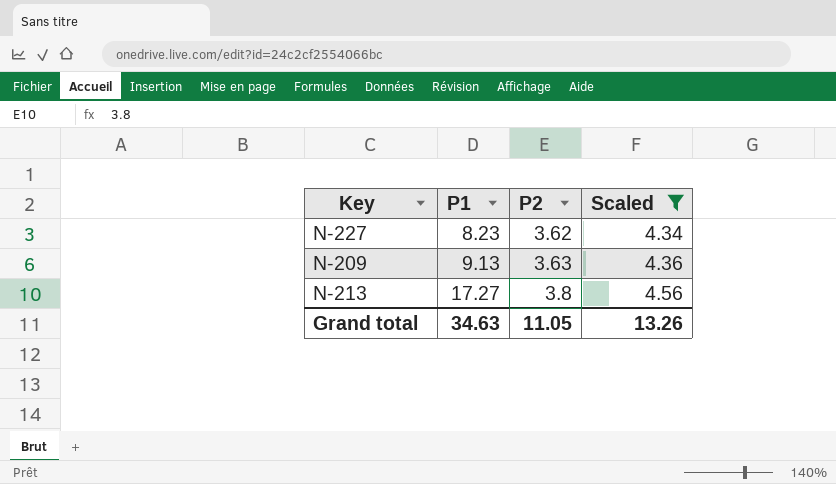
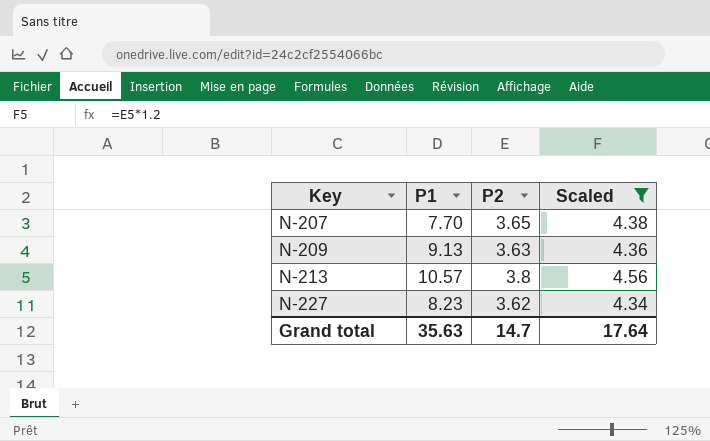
row order: P1 ascending -> Key ascending
row N-207: none -> 7.70 | 3.65 | 4.38
N-213 | P1: 17.27 -> 10.57
Grand total | P1: 34.63 -> 35.63
Grand total | P2: 11.05 -> 14.7
Grand total | Scaled: 13.26 -> 17.64

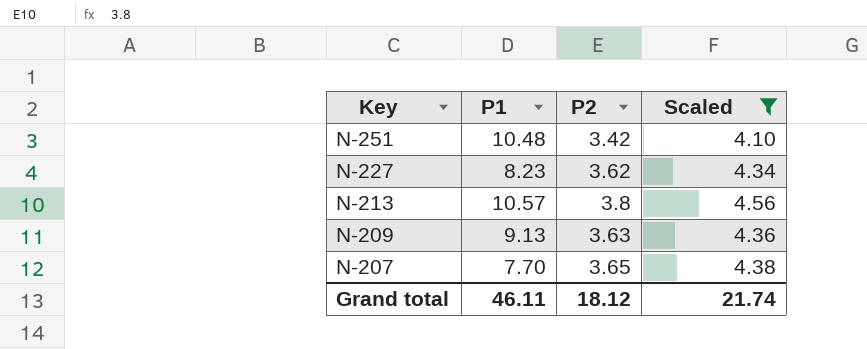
row order: Key ascending -> Key descending
row N-251: none -> 10.48 | 3.42 | 4.10
Grand total | P1: 35.63 -> 46.11
Grand total | P2: 14.7 -> 18.12
Grand total | Scaled: 17.64 -> 21.74

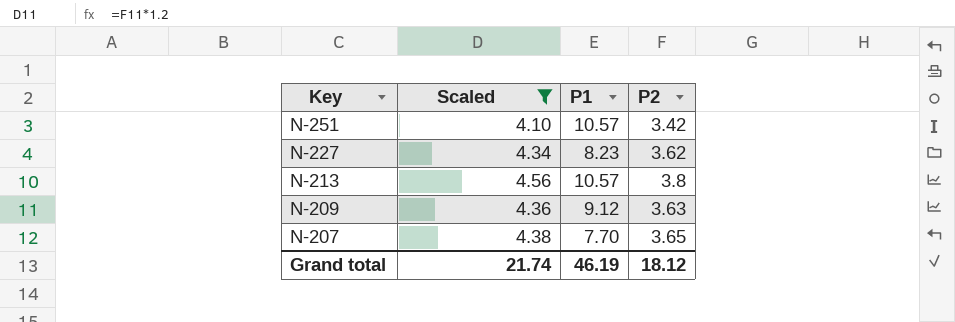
column Scaled | position: 4 -> 2
N-251 | P1: 10.48 -> 10.57
N-209 | P1: 9.13 -> 9.12
Grand total | P1: 46.11 -> 46.19

